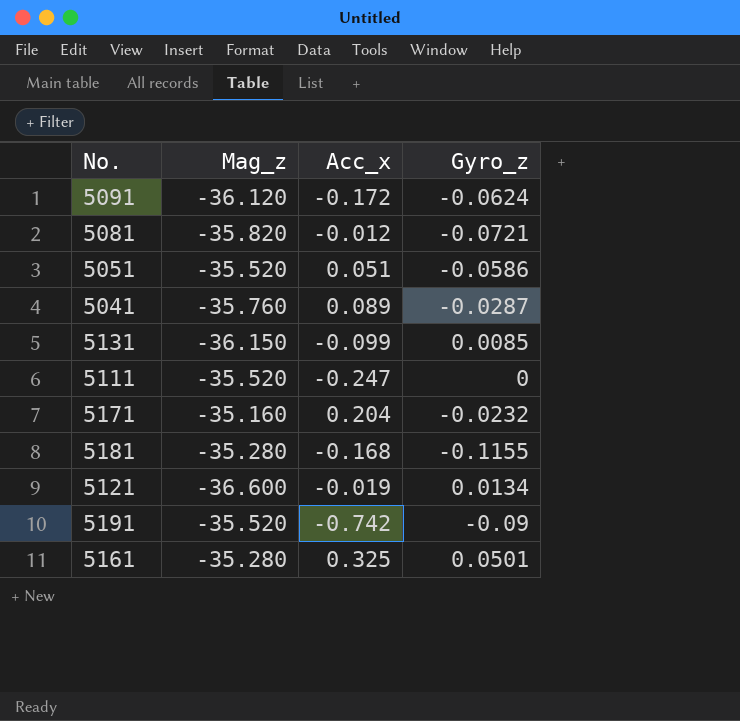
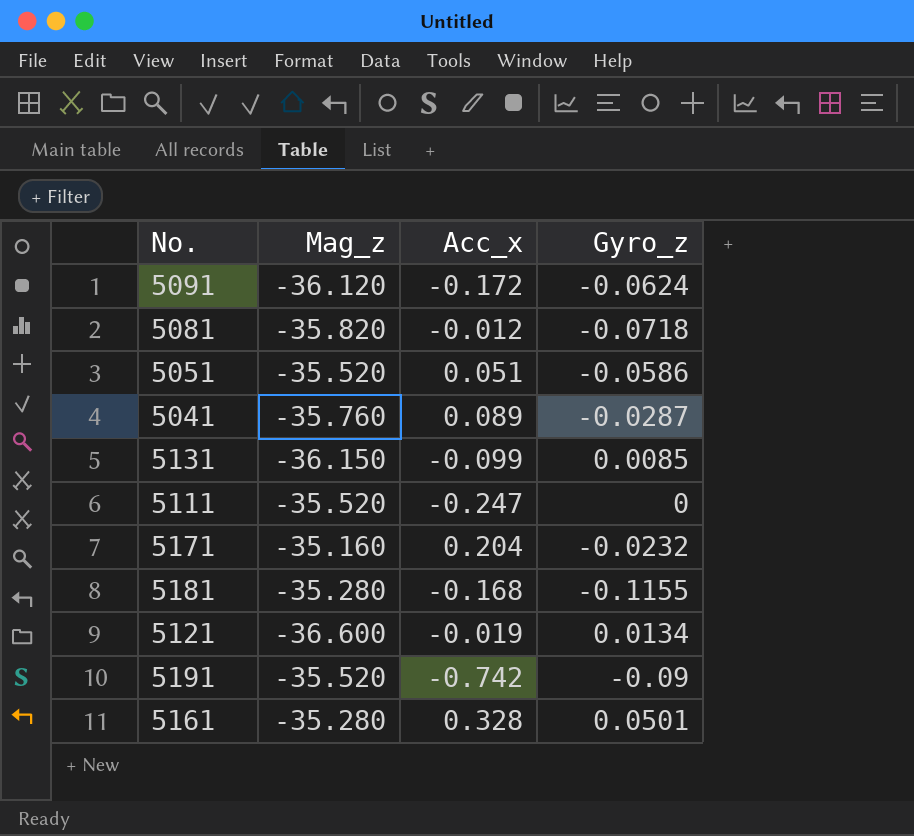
5081 | Gyro_z: -0.0721 -> -0.0718
5161 | Acc_x: 0.325 -> 0.328

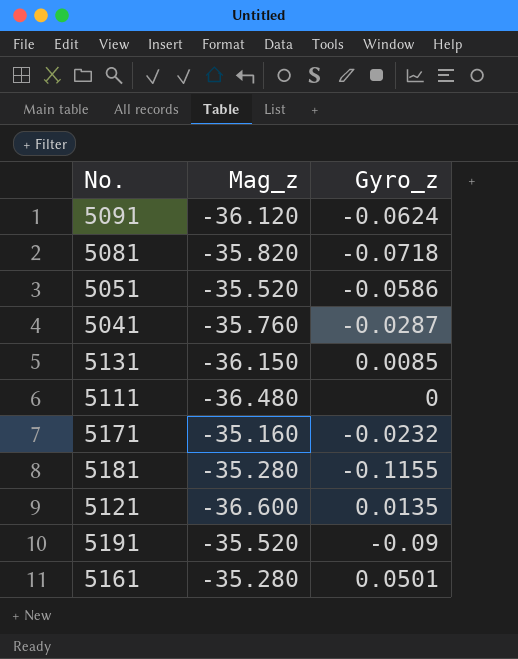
column Acc_x | position: 3 -> none
5111 | Mag_z: -35.520 -> -36.480
5121 | Gyro_z: 0.0134 -> 0.0135

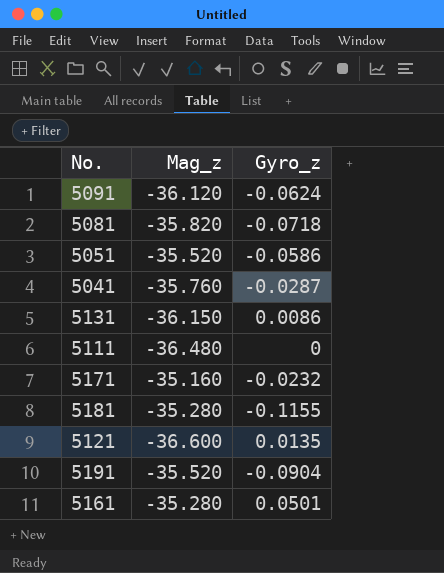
5131 | Gyro_z: 0.0085 -> 0.0086
5191 | Gyro_z: -0.09 -> -0.0904

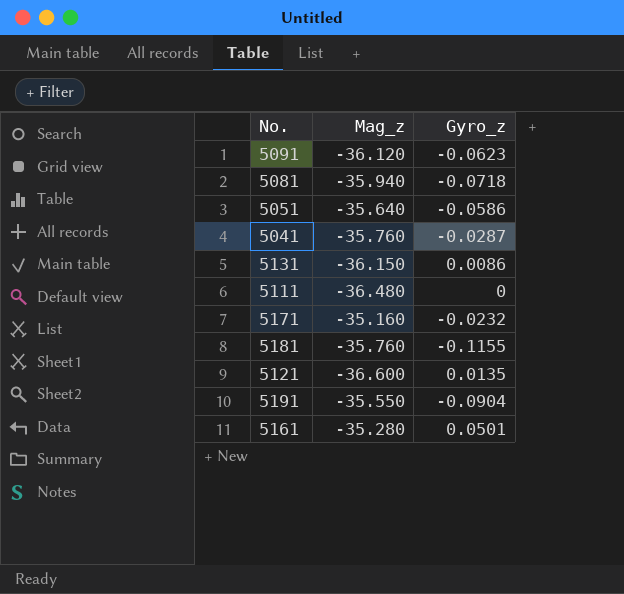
5091 | Gyro_z: -0.0624 -> -0.0623
5081 | Mag_z: -35.820 -> -35.940
5051 | Mag_z: -35.520 -> -35.640
5181 | Mag_z: -35.280 -> -35.760
5191 | Mag_z: -35.520 -> -35.550

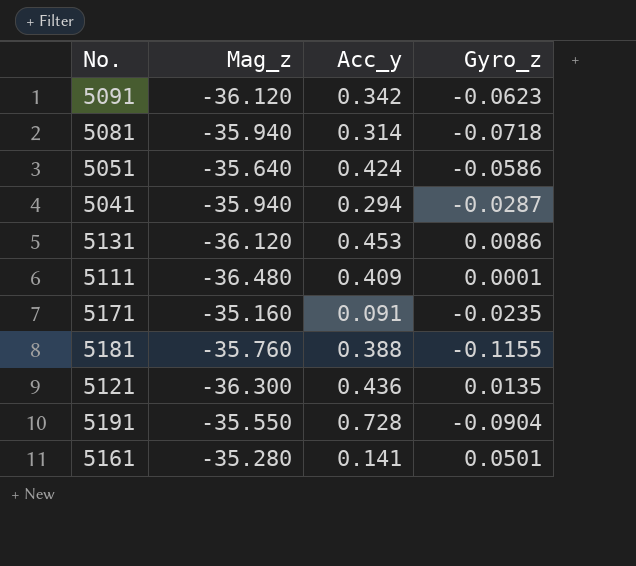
column Acc_y | position: none -> 3
5041 | Mag_z: -35.760 -> -35.940
5131 | Mag_z: -36.150 -> -36.120
5111 | Gyro_z: 0 -> 0.0001
5171 | Gyro_z: -0.0232 -> -0.0235
5121 | Mag_z: -36.600 -> -36.300

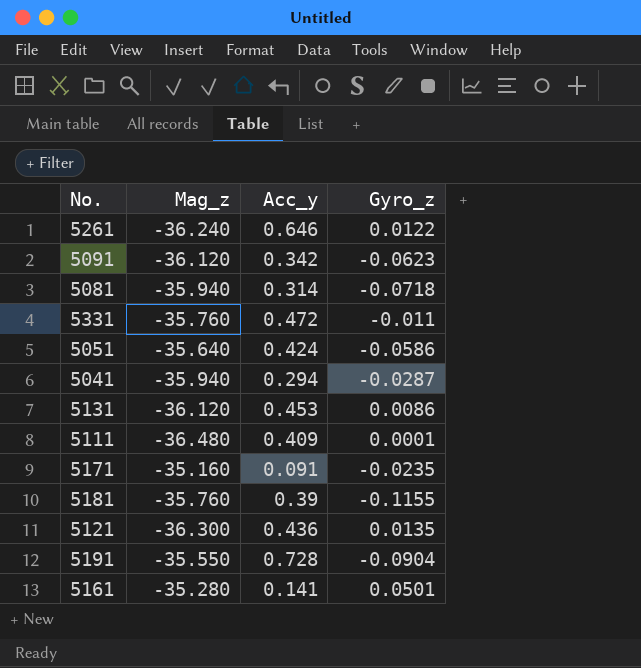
row 5261: none -> -36.240 | 0.646 | 0.0122
row 5331: none -> -35.760 | 0.472 | -0.011
5181 | Acc_y: 0.388 -> 0.39

